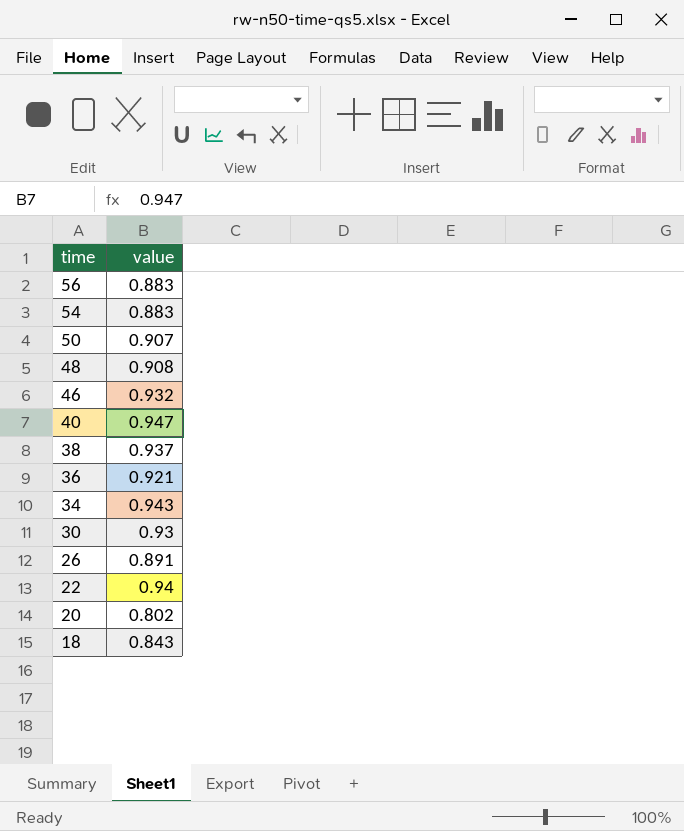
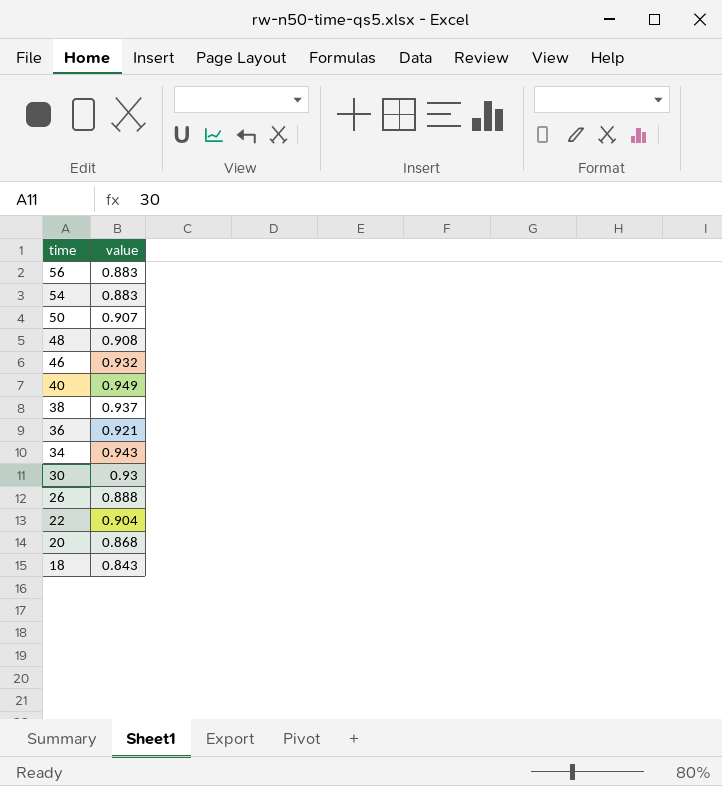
40 | value: 0.947 -> 0.949
26 | value: 0.891 -> 0.888
22 | value: 0.94 -> 0.904
20 | value: 0.802 -> 0.868

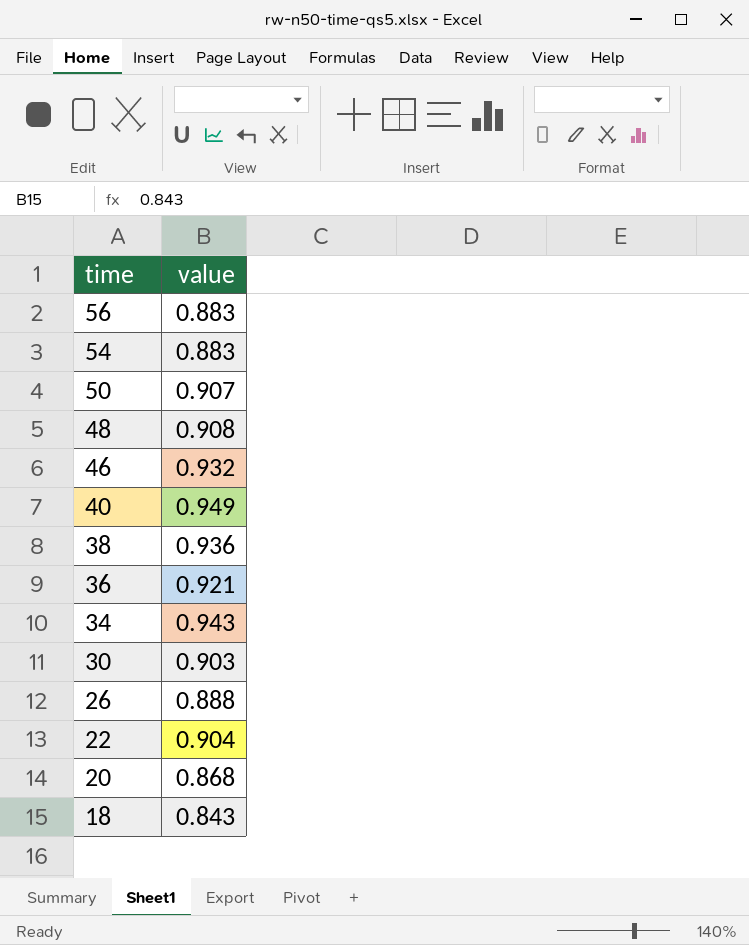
38 | value: 0.937 -> 0.936
30 | value: 0.93 -> 0.903

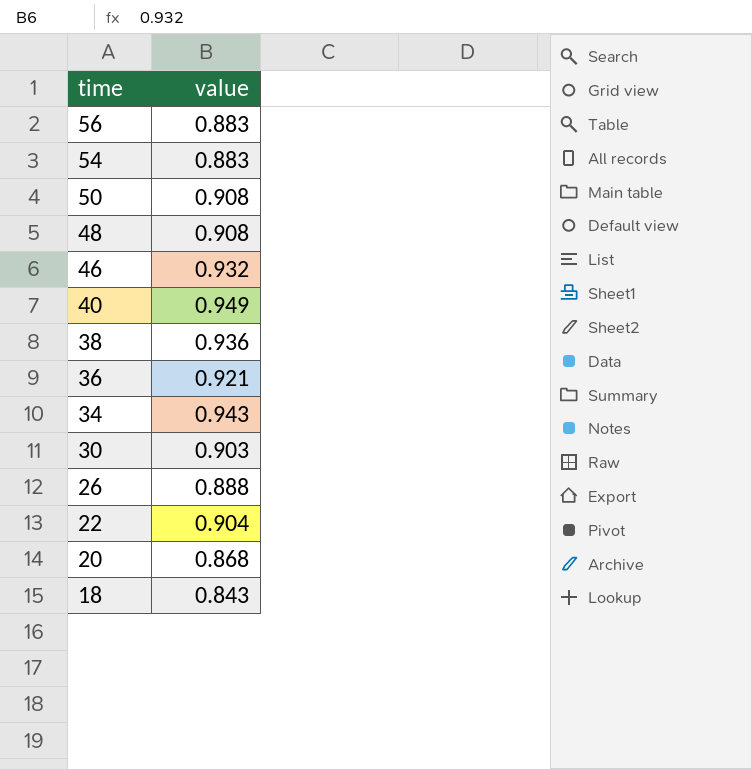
50 | value: 0.907 -> 0.908

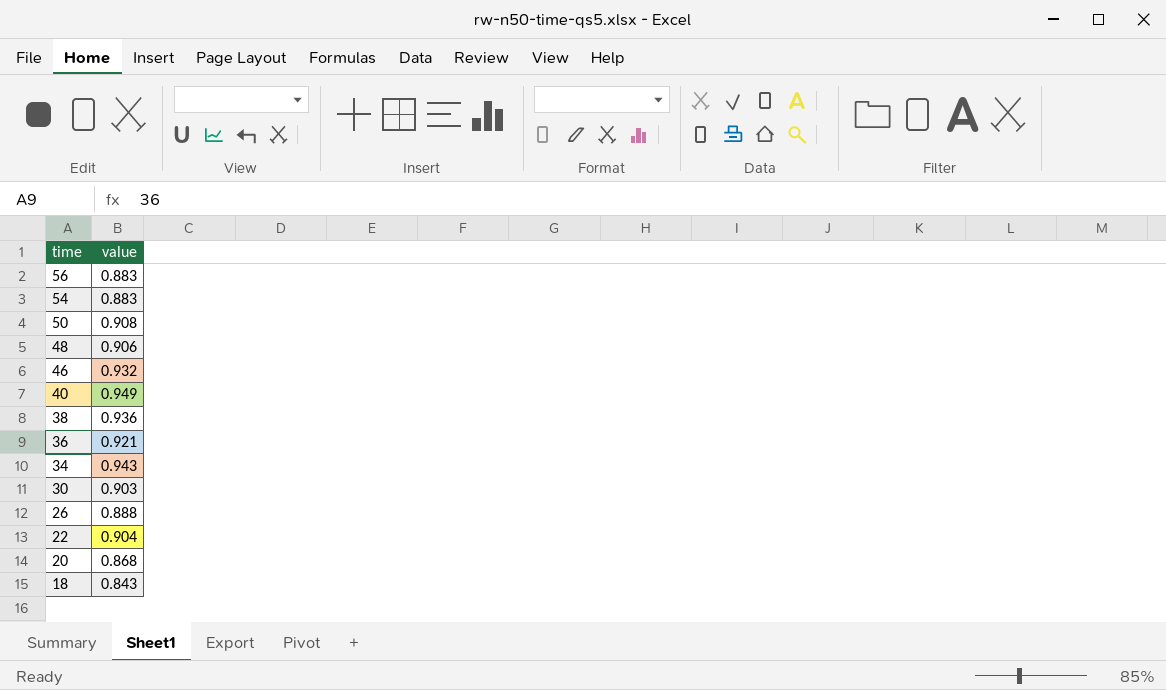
48 | value: 0.908 -> 0.906

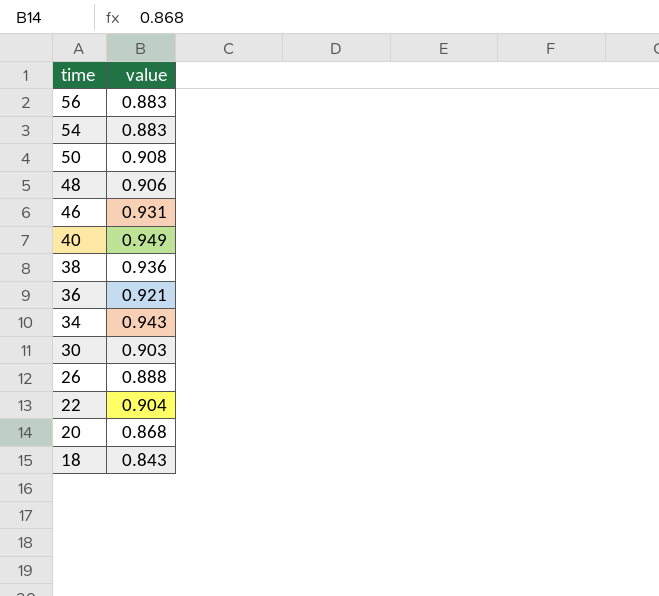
46 | value: 0.932 -> 0.931

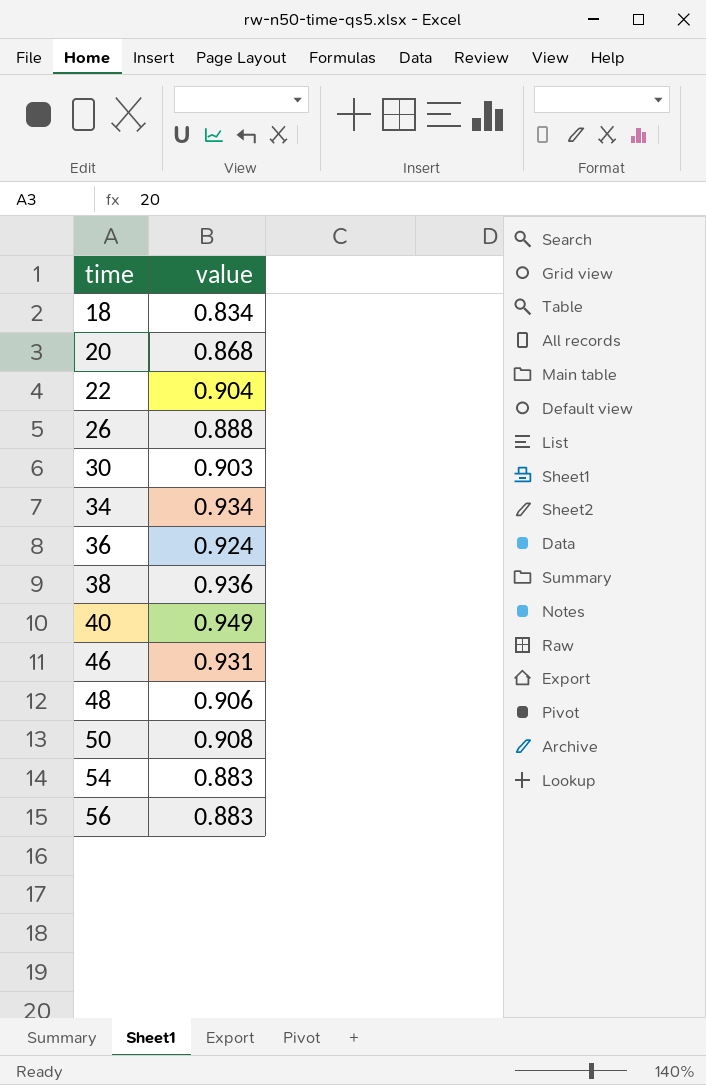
row order: time descending -> time ascending
18 | value: 0.843 -> 0.834
34 | value: 0.943 -> 0.934
36 | value: 0.921 -> 0.924

